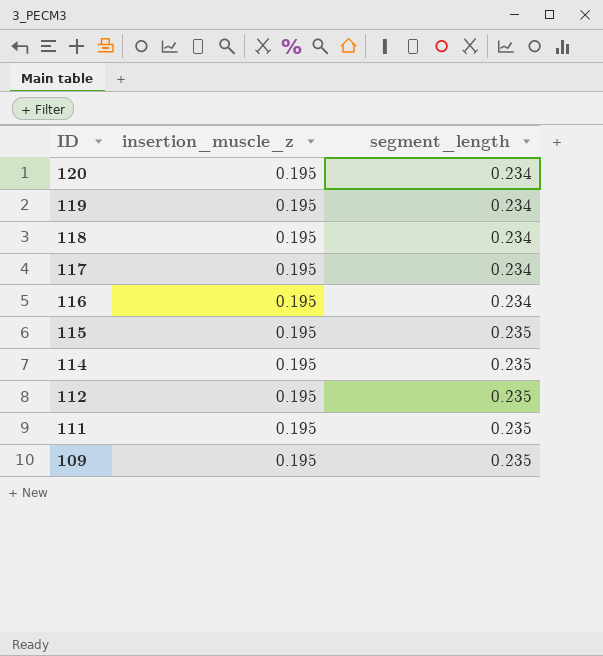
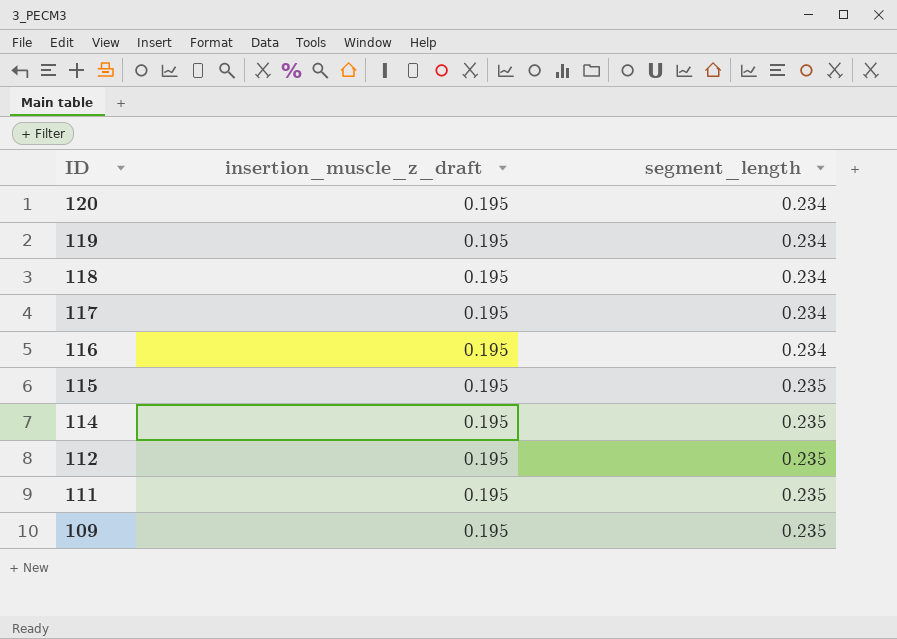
column name: insertion_muscle_z -> insertion_muscle_z_draft

